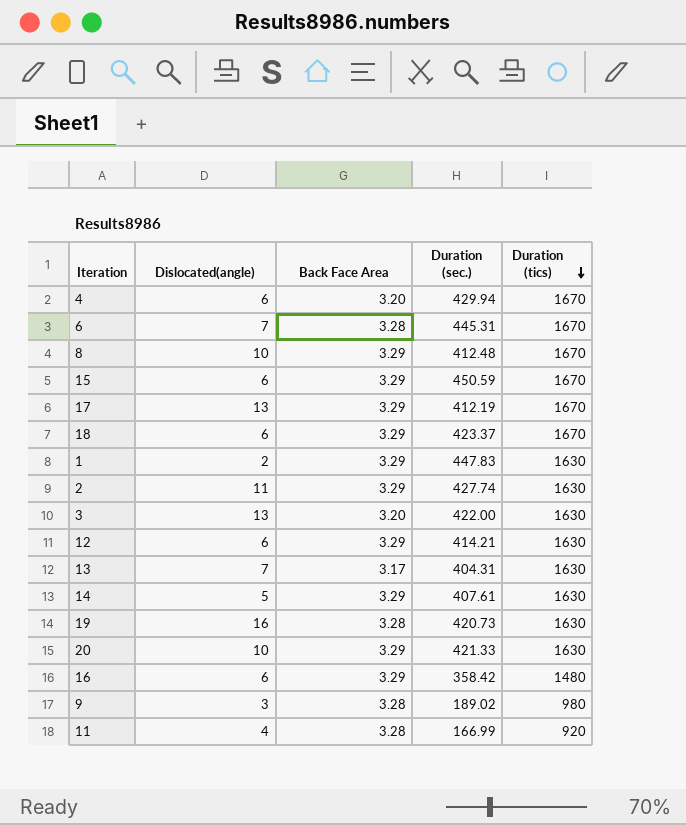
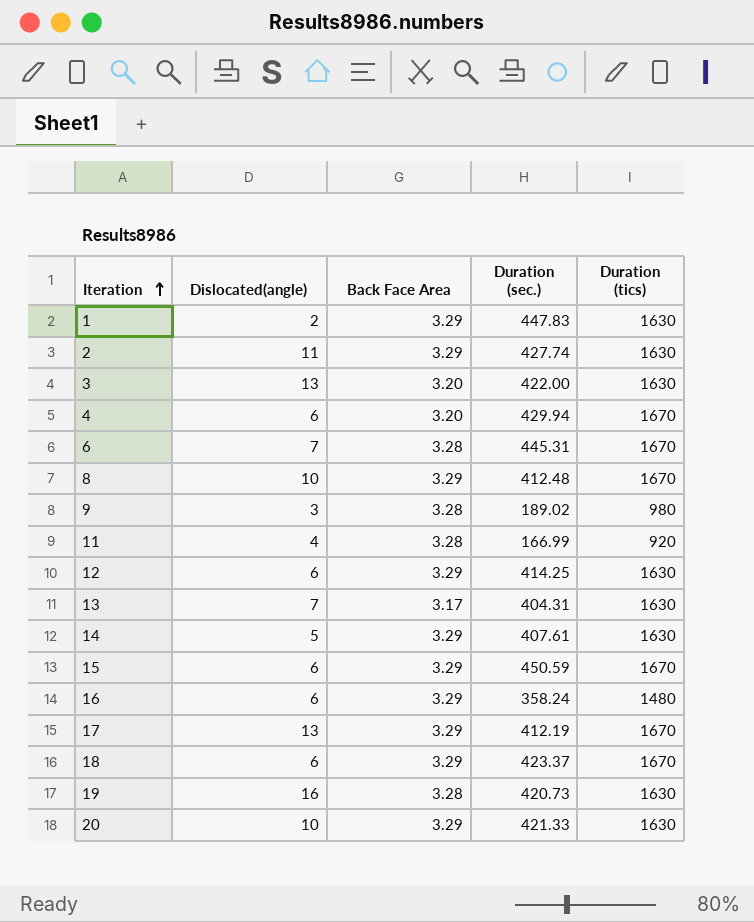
row order: Duration (tics) descending -> Iteration ascending
12 | Duration (sec.): 414.21 -> 414.25
16 | Duration (sec.): 358.42 -> 358.24

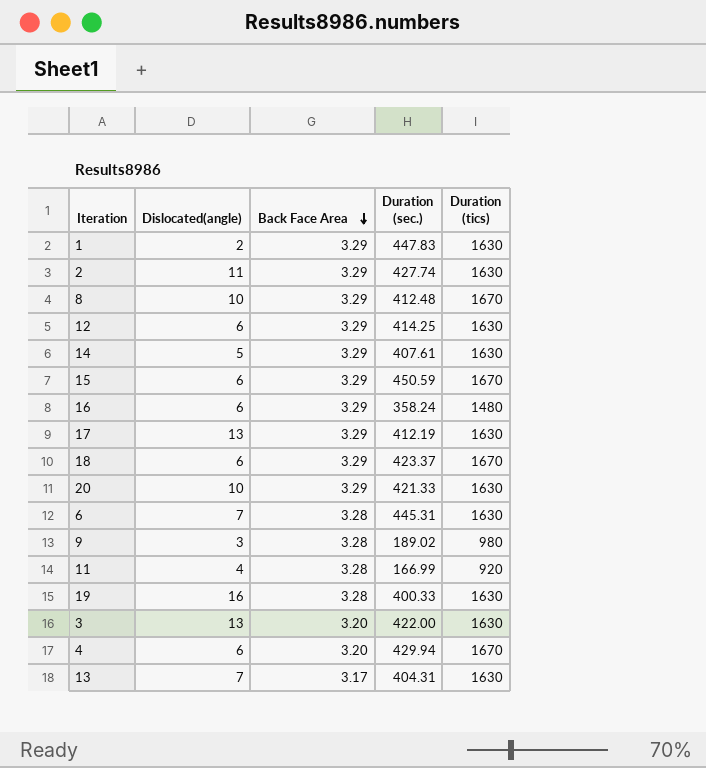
row order: Iteration ascending -> Back Face Area descending
17 | Duration (tics): 1670 -> 1630
6 | Duration (tics): 1670 -> 1630
19 | Duration (sec.): 420.73 -> 400.33

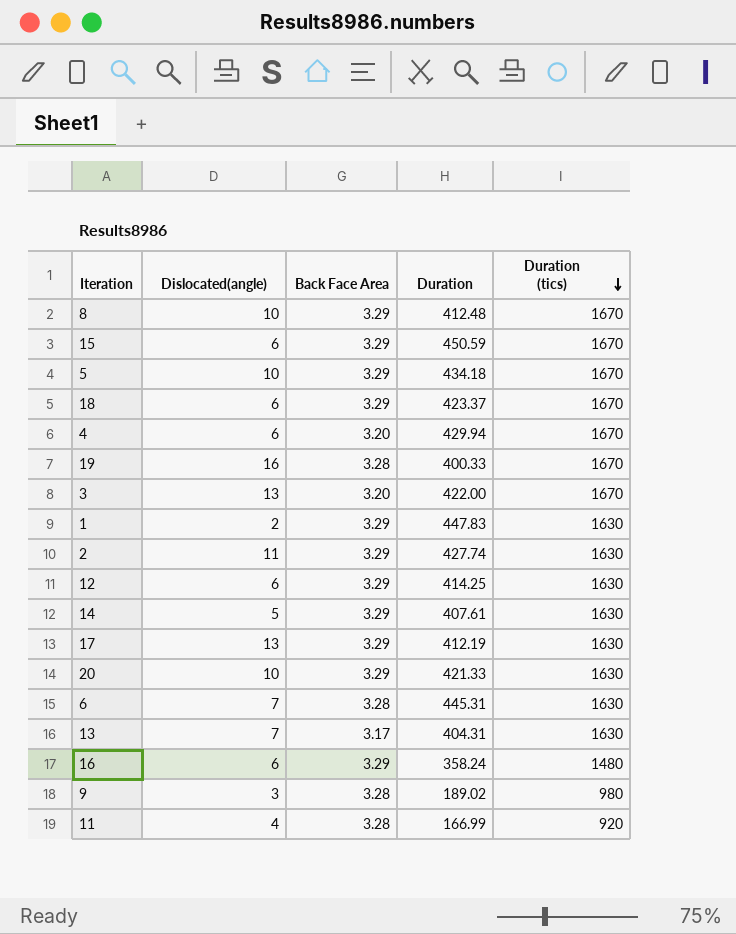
row order: Back Face Area descending -> Duration (tics) descending
column name: Duration (sec.) -> Duration
row 5: none -> 10 | 3.29 | 434.18 | 1670
19 | Duration (tics): 1630 -> 1670
3 | Duration (tics): 1630 -> 1670

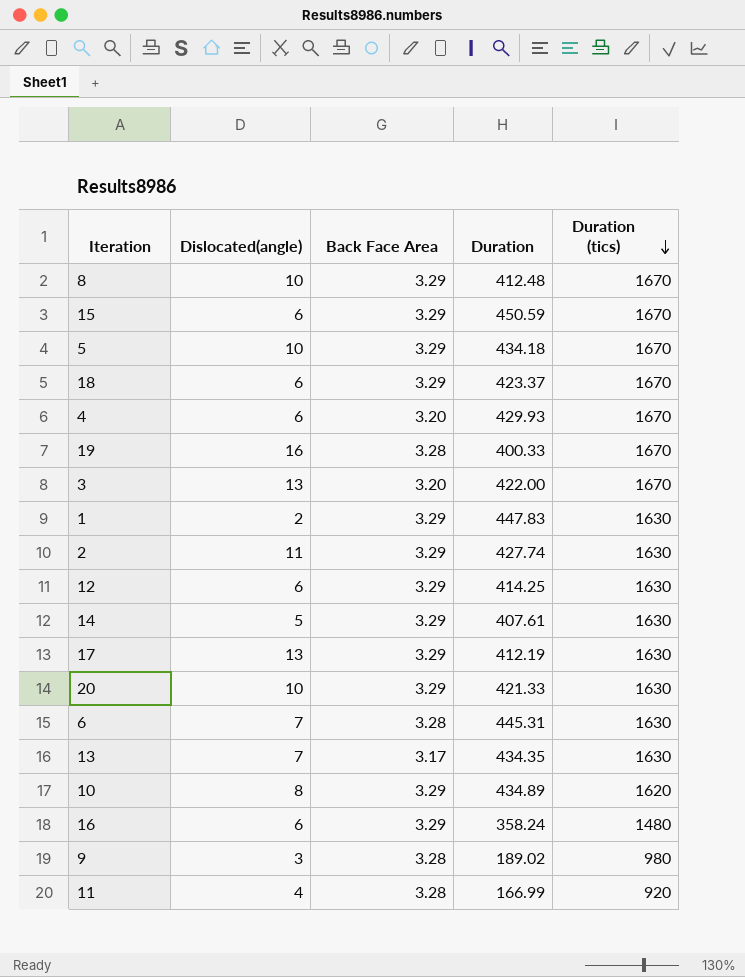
4 | Duration: 429.94 -> 429.93
13 | Duration: 404.31 -> 434.35
row 10: none -> 8 | 3.29 | 434.89 | 1620

